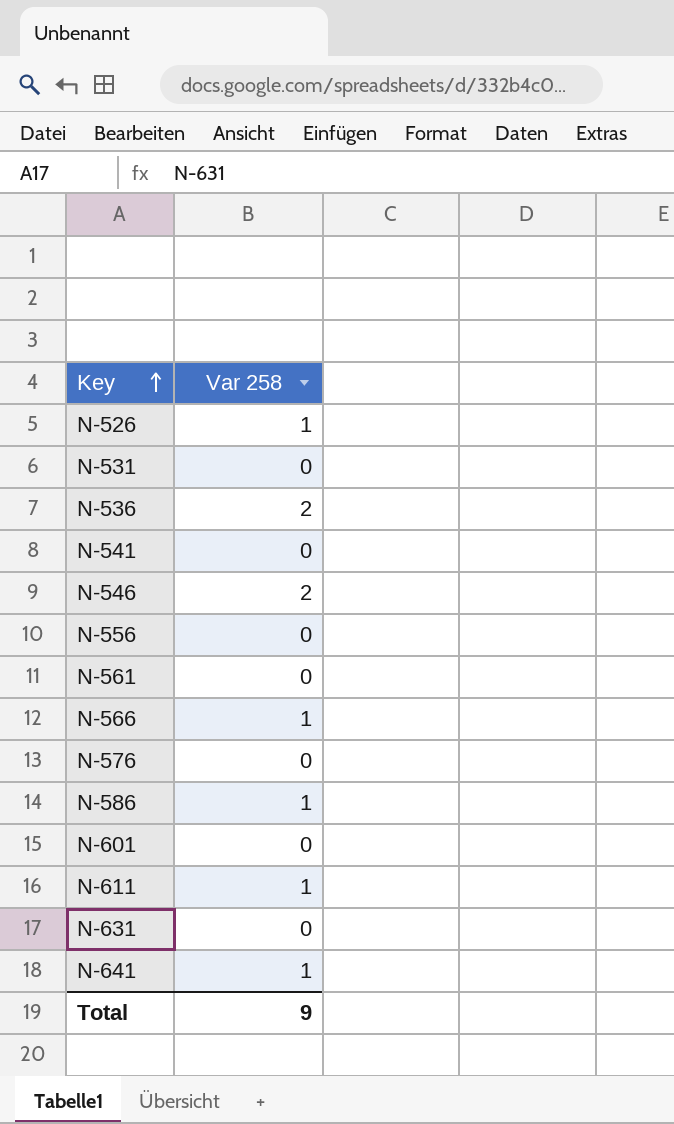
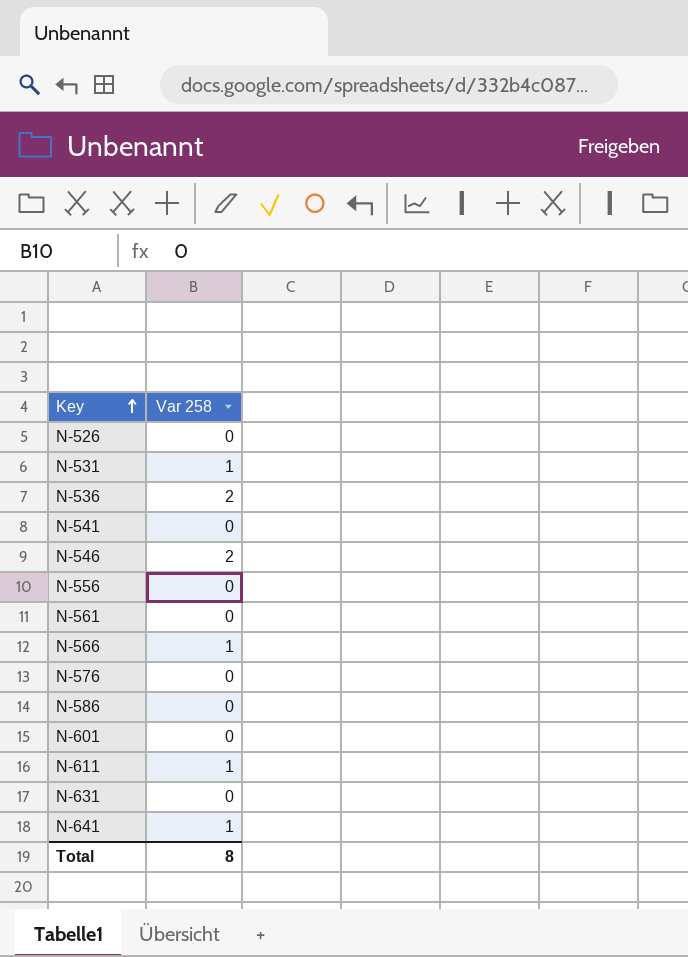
N-526 | Var 258: 1 -> 0
N-531 | Var 258: 0 -> 1
N-586 | Var 258: 1 -> 0
Total | Var 258: 9 -> 8

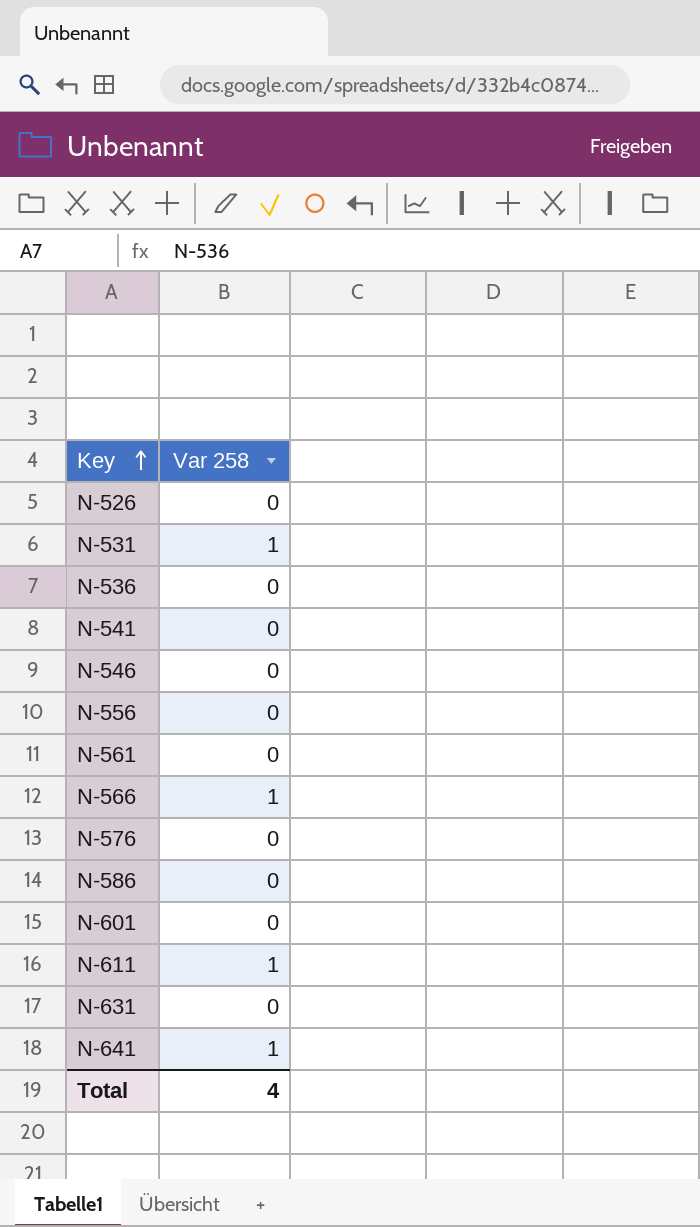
N-536 | Var 258: 2 -> 0
N-546 | Var 258: 2 -> 0
Total | Var 258: 8 -> 4

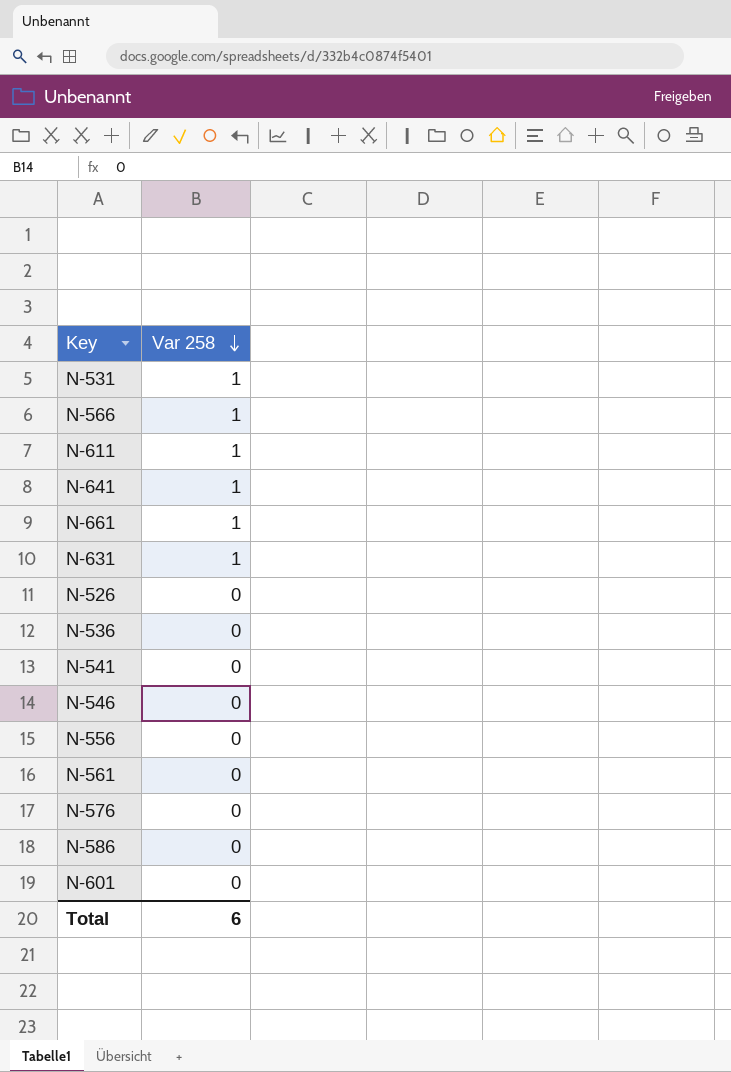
row order: Key ascending -> Var 258 descending
row N-661: none -> 1
N-631 | Var 258: 0 -> 1
Total | Var 258: 4 -> 6

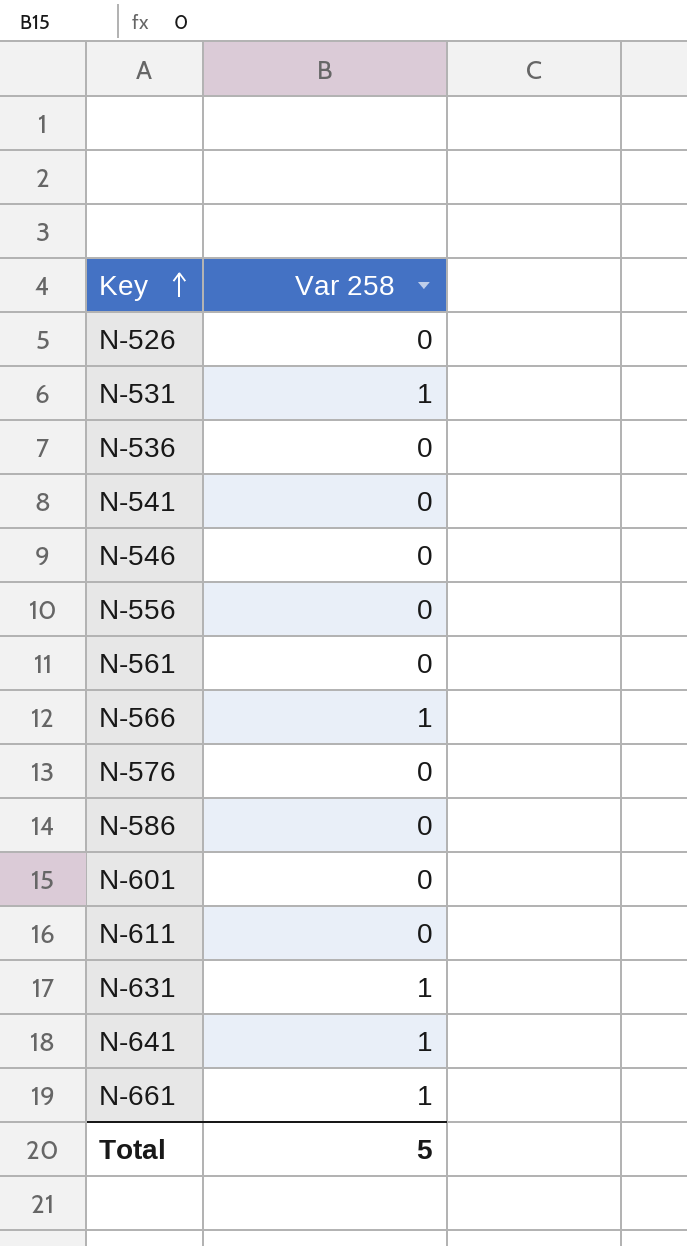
row order: Var 258 descending -> Key ascending
N-611 | Var 258: 1 -> 0
Total | Var 258: 6 -> 5

